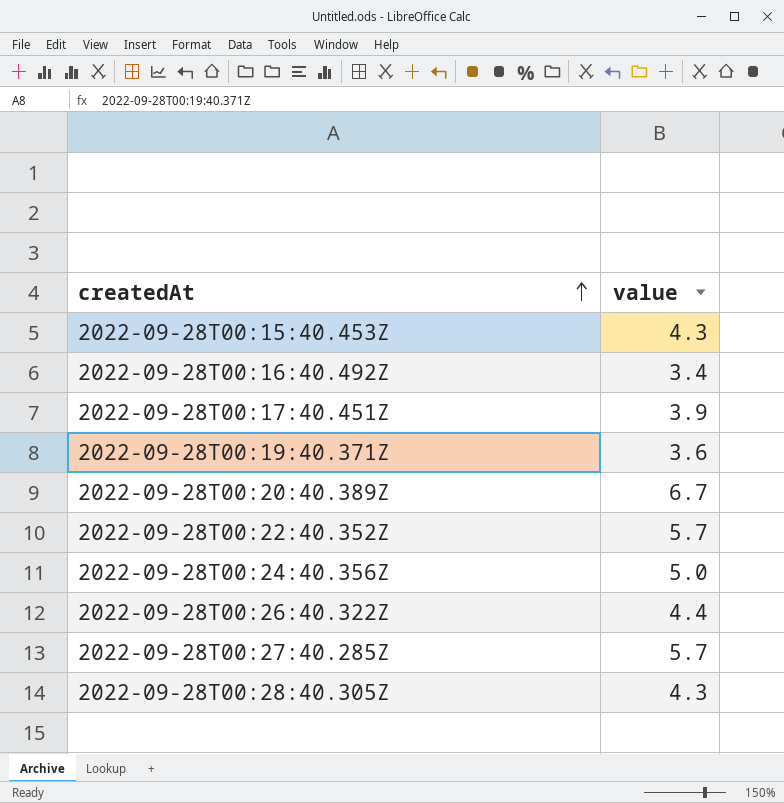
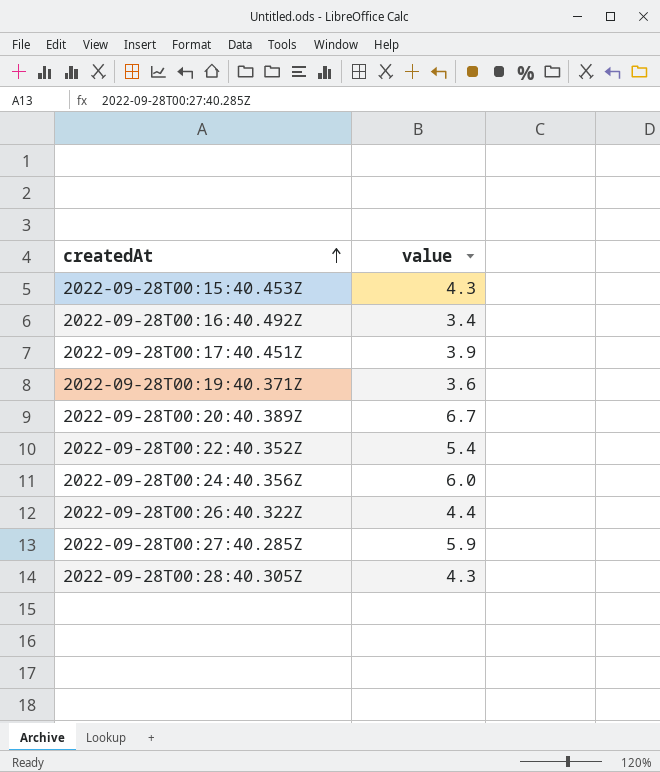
2022-09-28T00:22:40.352Z | value: 5.7 -> 5.4
2022-09-28T00:24:40.356Z | value: 5.0 -> 6.0
2022-09-28T00:27:40.285Z | value: 5.7 -> 5.9

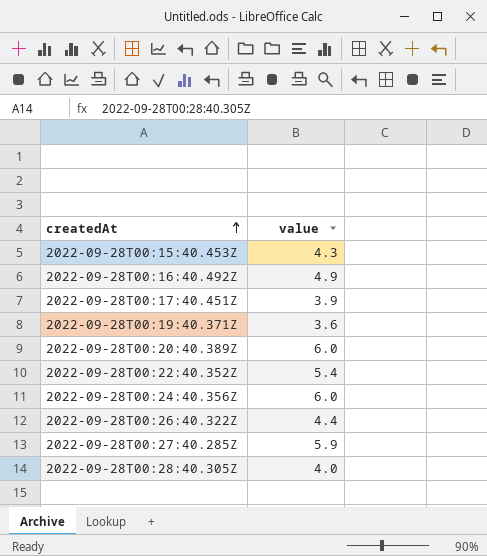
2022-09-28T00:16:40.492Z | value: 3.4 -> 4.9
2022-09-28T00:20:40.389Z | value: 6.7 -> 6.0
2022-09-28T00:28:40.305Z | value: 4.3 -> 4.0

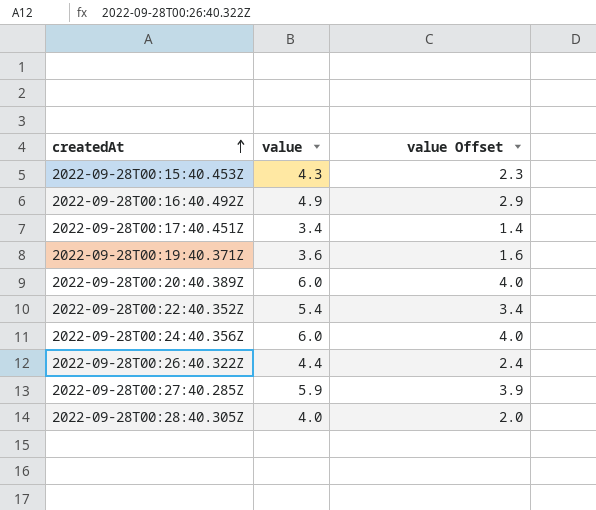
column value Offset | formula: none -> [value] - 2
2022-09-28T00:17:40.451Z | value: 3.9 -> 3.4

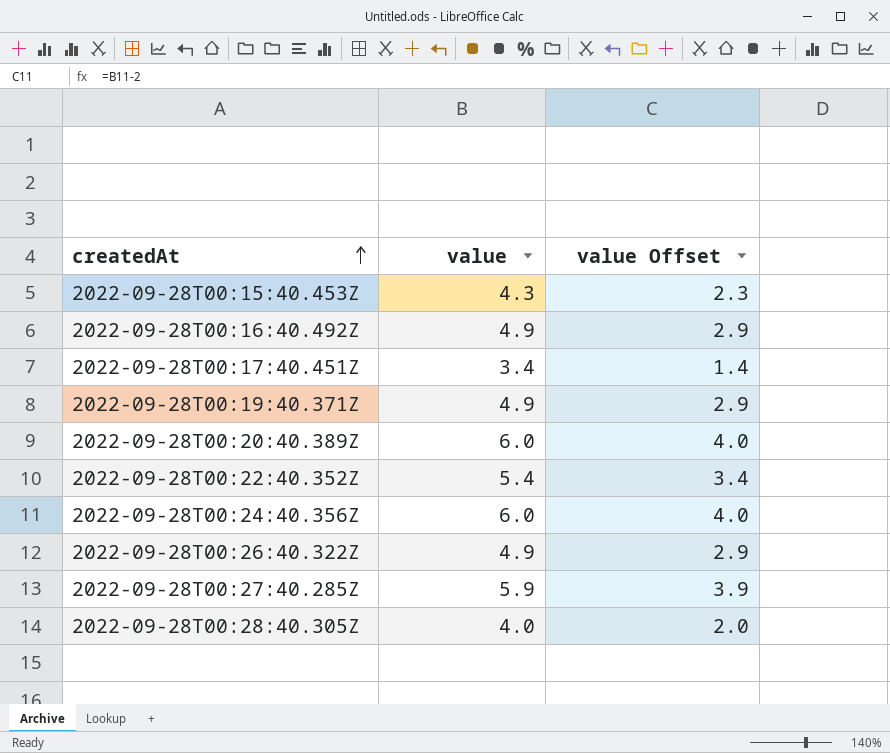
2022-09-28T00:19:40.371Z | value: 3.6 -> 4.9
2022-09-28T00:19:40.371Z | value Offset: 1.6 -> 2.9
2022-09-28T00:26:40.322Z | value: 4.4 -> 4.9
2022-09-28T00:26:40.322Z | value Offset: 2.4 -> 2.9

